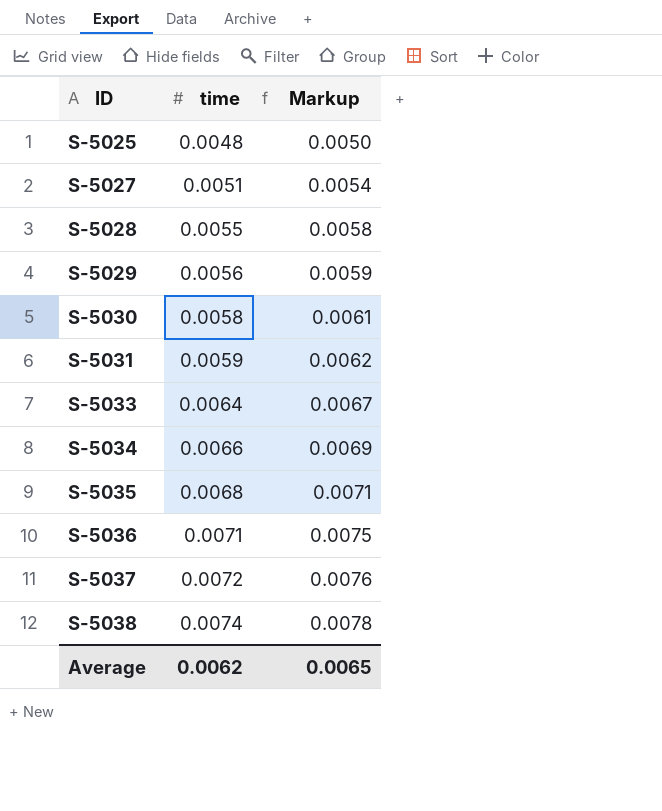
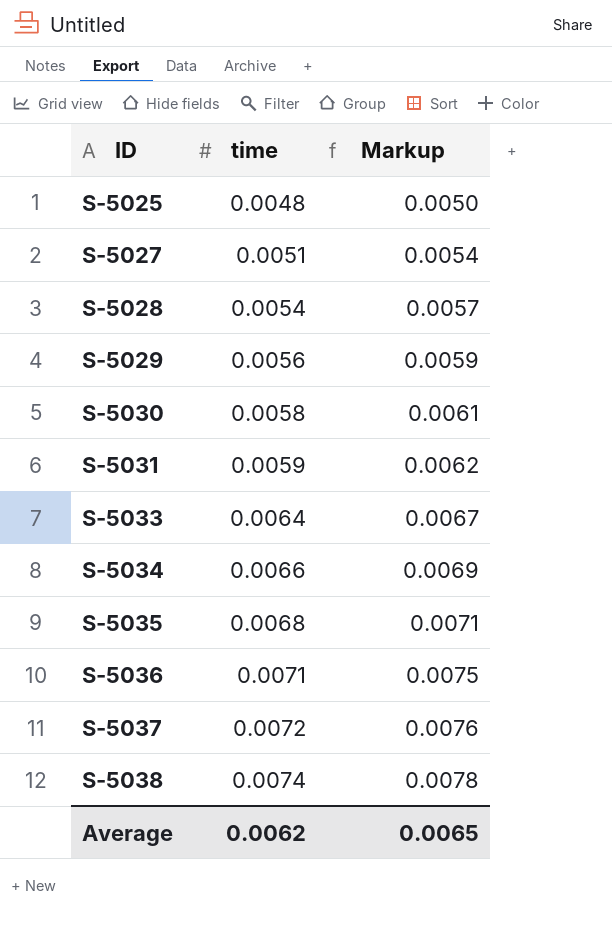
S-5028 | time: 0.0055 -> 0.0054
S-5028 | Markup: 0.0058 -> 0.0057

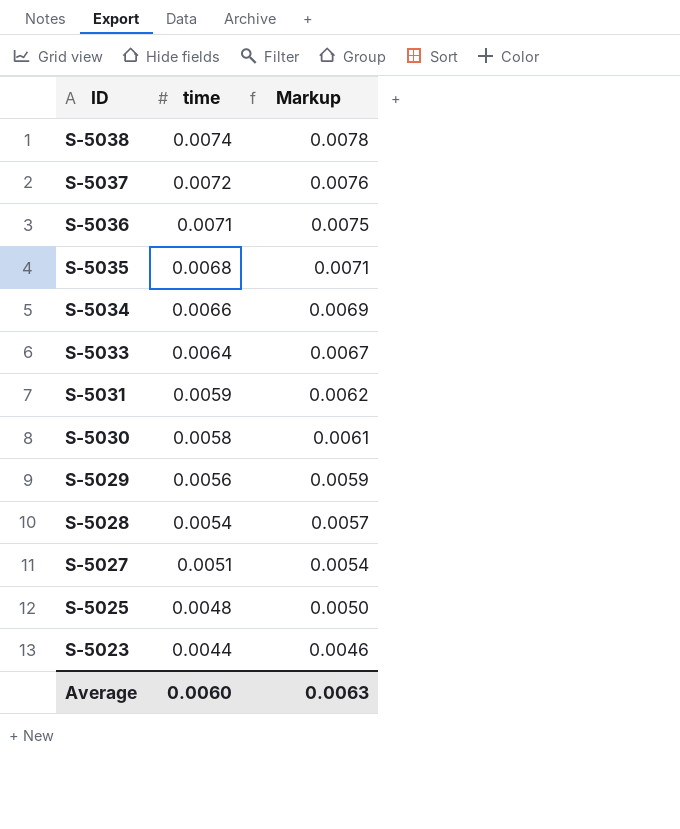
row order: ID ascending -> ID descending
row S-5023: none -> 0.0044 | 0.0046
Average | time: 0.0062 -> 0.0060
Average | Markup: 0.0065 -> 0.0063

